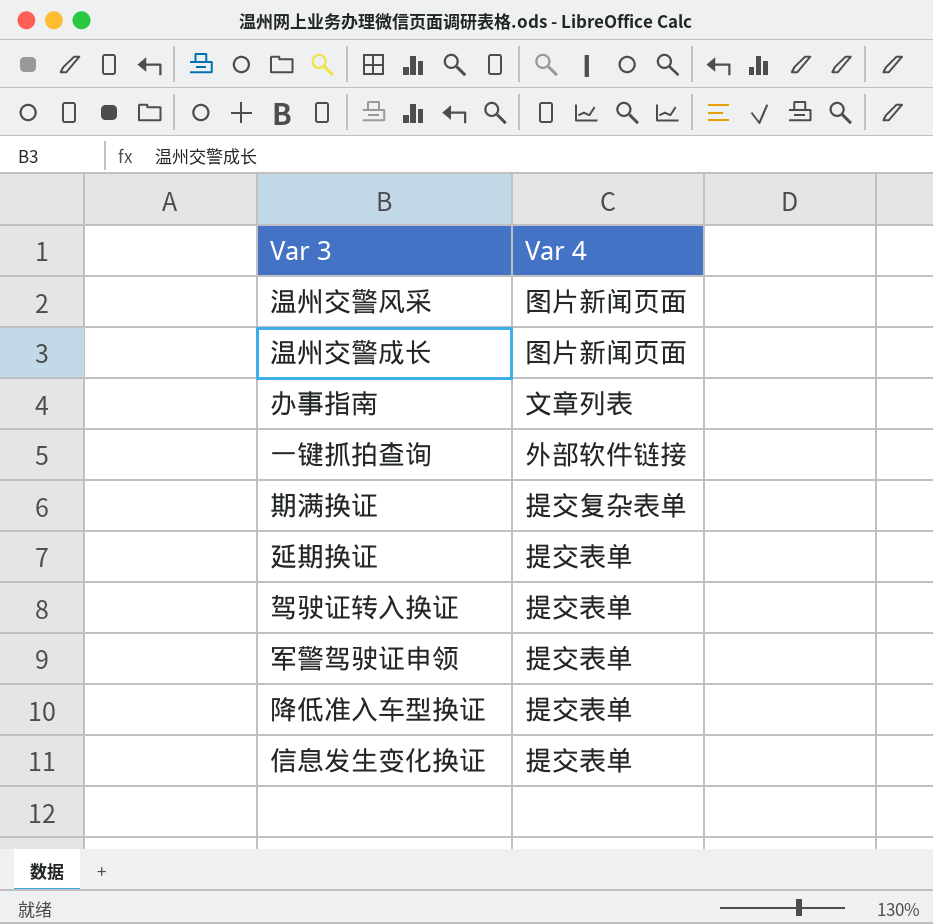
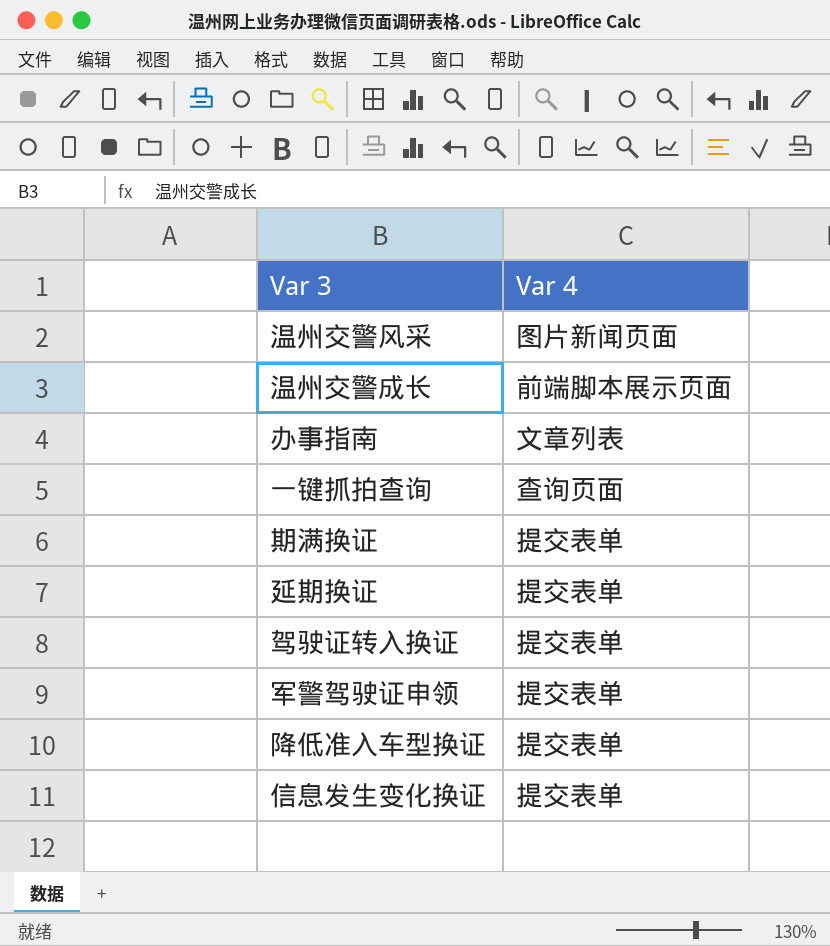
温州交警成长 | Var 4: 图片新闻页面 -> 前端脚本展示页面
一键抓拍查询 | Var 4: 外部软件链接 -> 查询页面
期满换证 | Var 4: 提交复杂表单 -> 提交表单

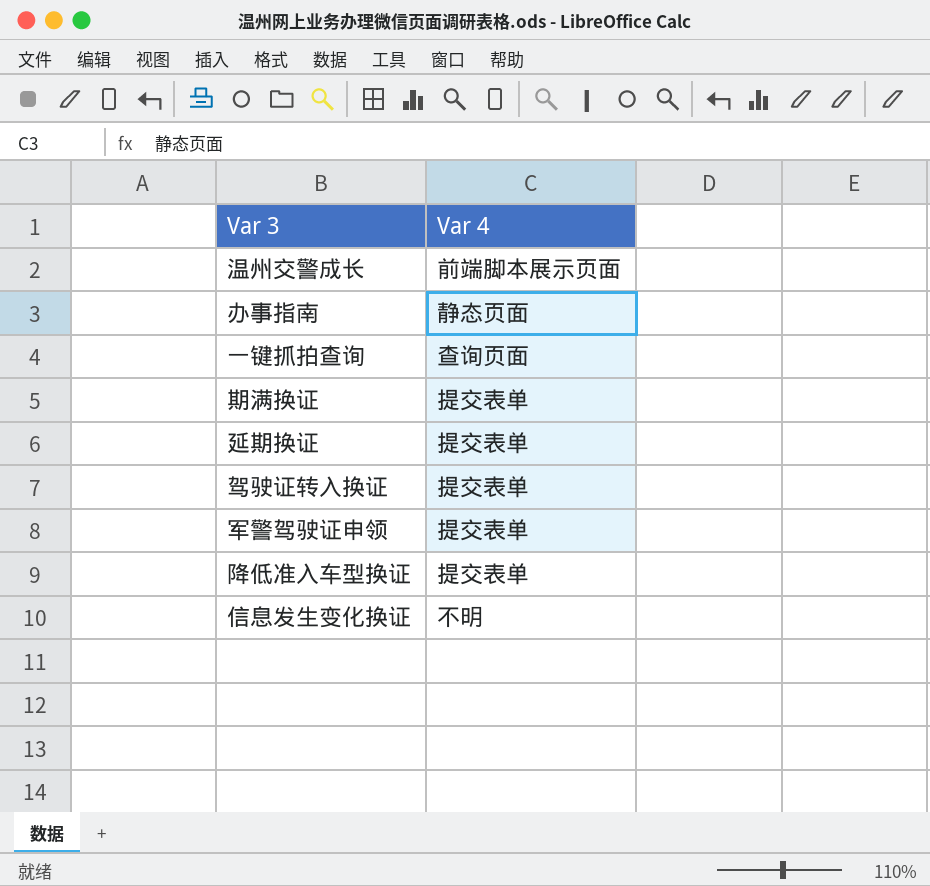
row 温州交警风采: 图片新闻页面 -> none
办事指南 | Var 4: 文章列表 -> 静态页面
信息发生变化换证 | Var 4: 提交表单 -> 不明

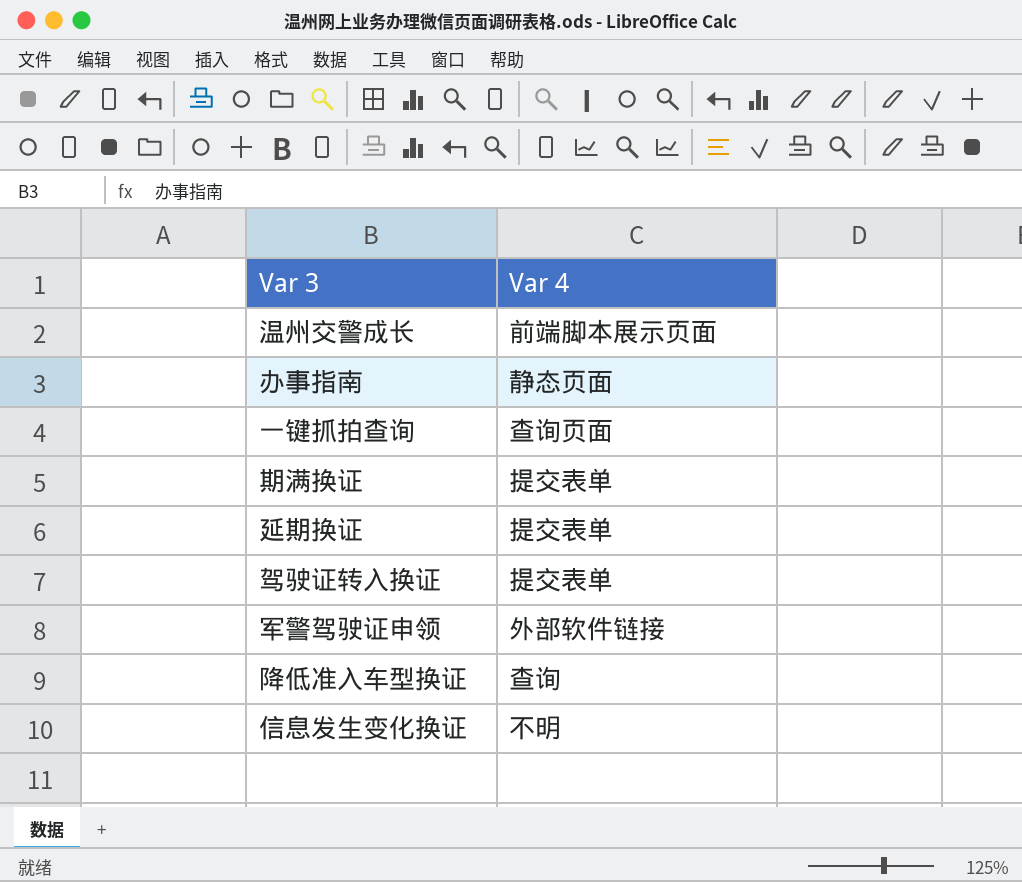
军警驾驶证申领 | Var 4: 提交表单 -> 外部软件链接
降低准入车型换证 | Var 4: 提交表单 -> 查询

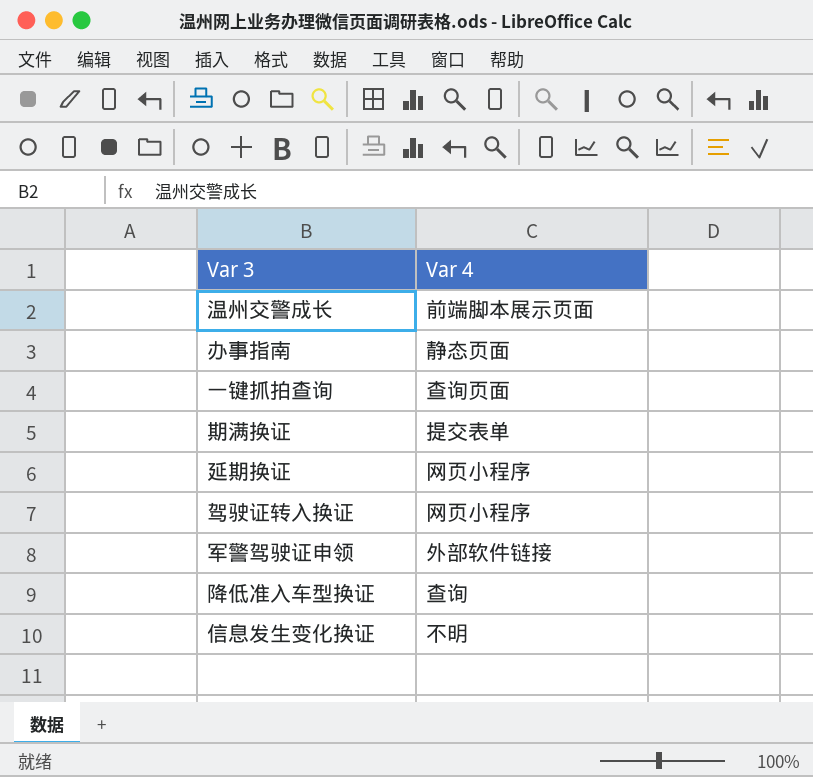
延期换证 | Var 4: 提交表单 -> 网页小程序
驾驶证转入换证 | Var 4: 提交表单 -> 网页小程序

